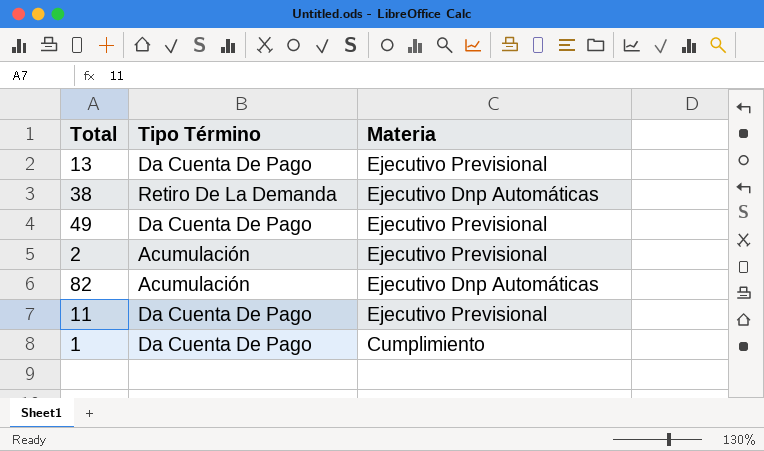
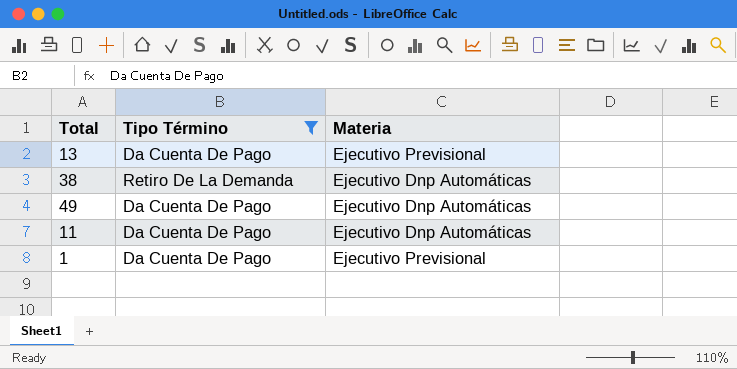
filter: none -> Tipo Término != Acumulación
49 | Materia: Ejecutivo Previsional -> Ejecutivo Dnp Automáticas
11 | Materia: Ejecutivo Previsional -> Ejecutivo Dnp Automáticas
1 | Materia: Cumplimiento -> Ejecutivo Previsional

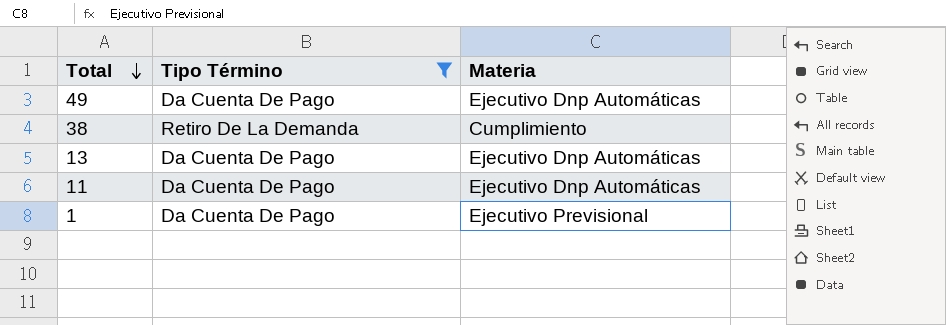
row order: none -> Total descending
38 | Materia: Ejecutivo Dnp Automáticas -> Cumplimiento
13 | Materia: Ejecutivo Previsional -> Ejecutivo Dnp Automáticas

